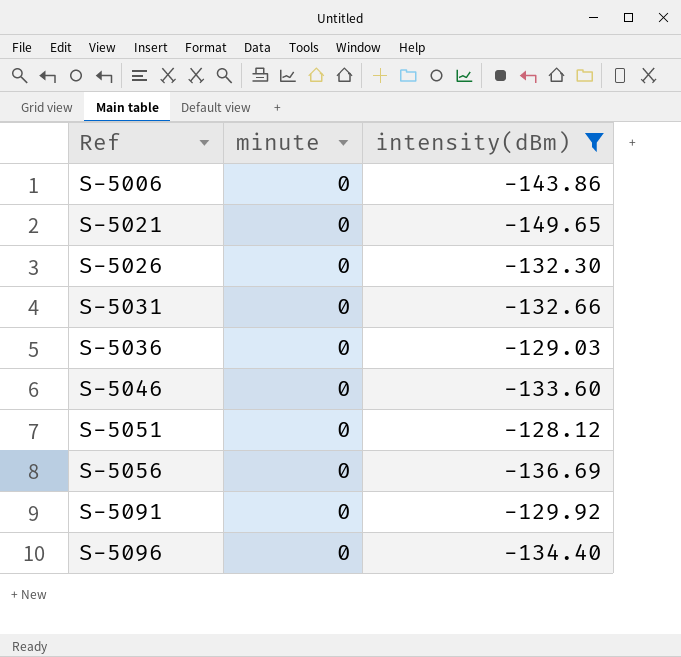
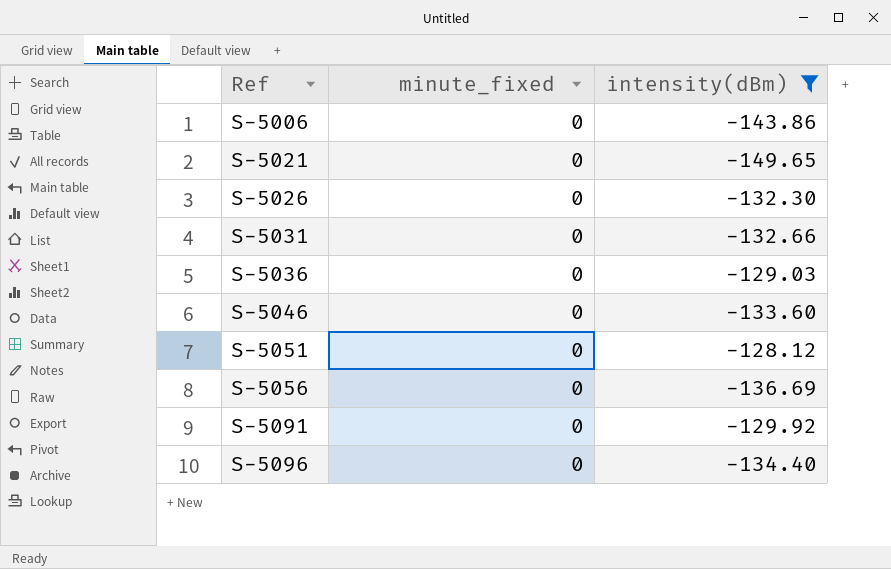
column name: minute -> minute_fixed

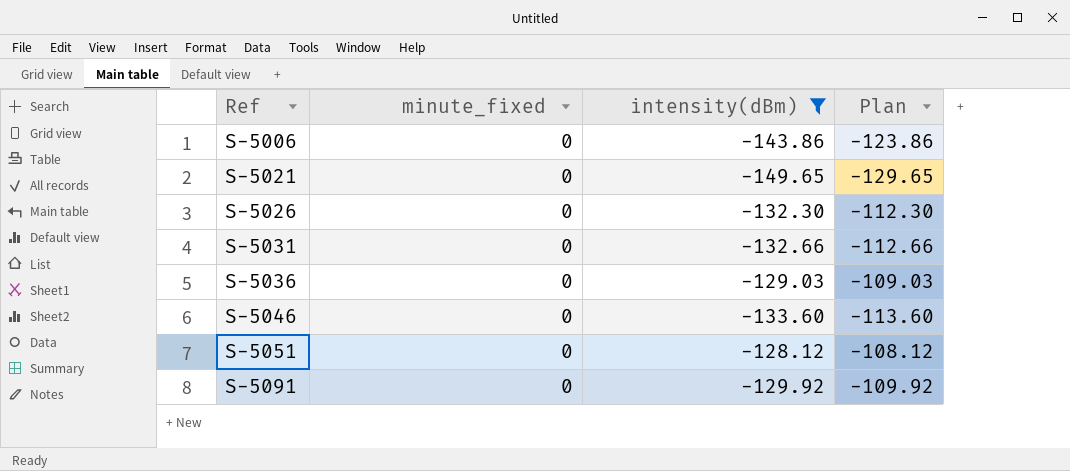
column Plan | formula: none -> [intensity(dBm)] + 20
row S-5056: 0 | -136.69 -> none
row S-5096: 0 | -134.40 -> none

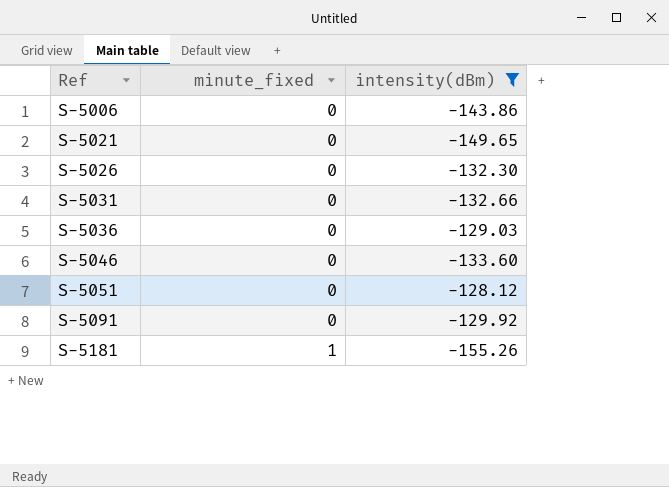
column Plan | formula: [intensity(dBm)] + 20 -> none
row S-5181: none -> 1 | -155.26

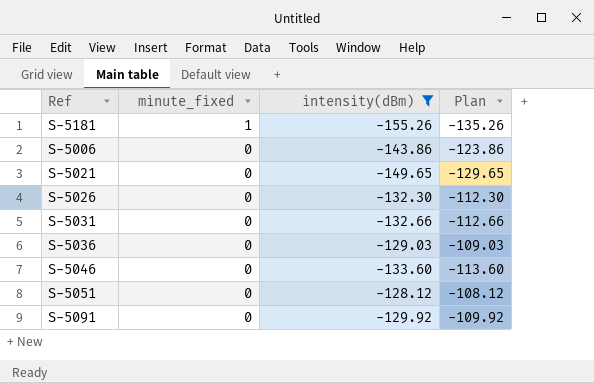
row order: Ref ascending -> minute_fixed descending
column Plan | formula: none -> [intensity(dBm)] + 20

